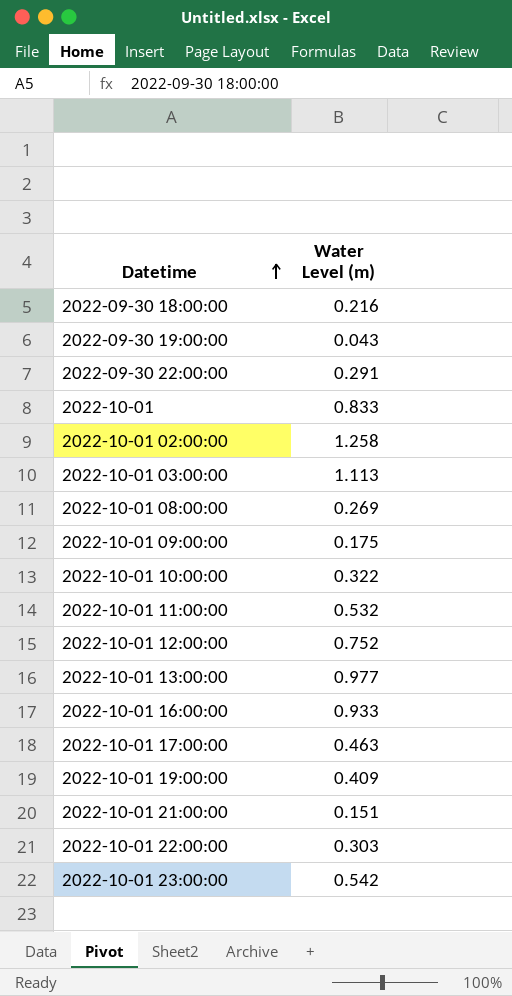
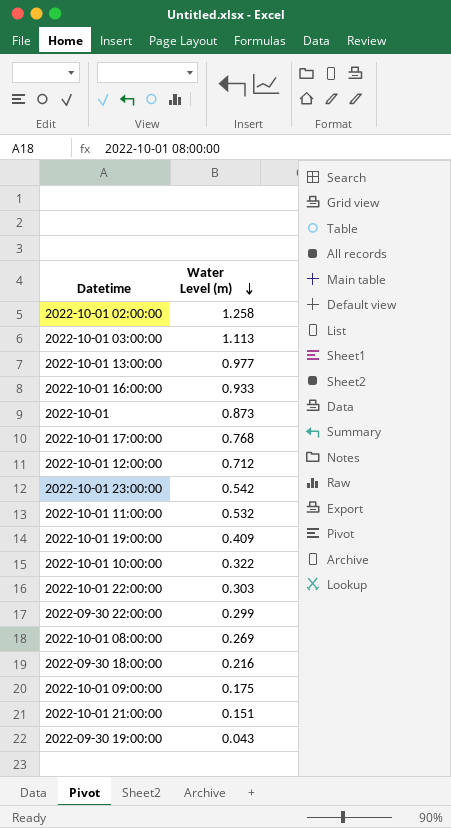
row order: Datetime ascending -> Water Level (m) descending
2022-10-01 | Water Level (m): 0.833 -> 0.873
2022-10-01 17:00:00 | Water Level (m): 0.463 -> 0.768
2022-10-01 12:00:00 | Water Level (m): 0.752 -> 0.712
2022-09-30 22:00:00 | Water Level (m): 0.291 -> 0.299

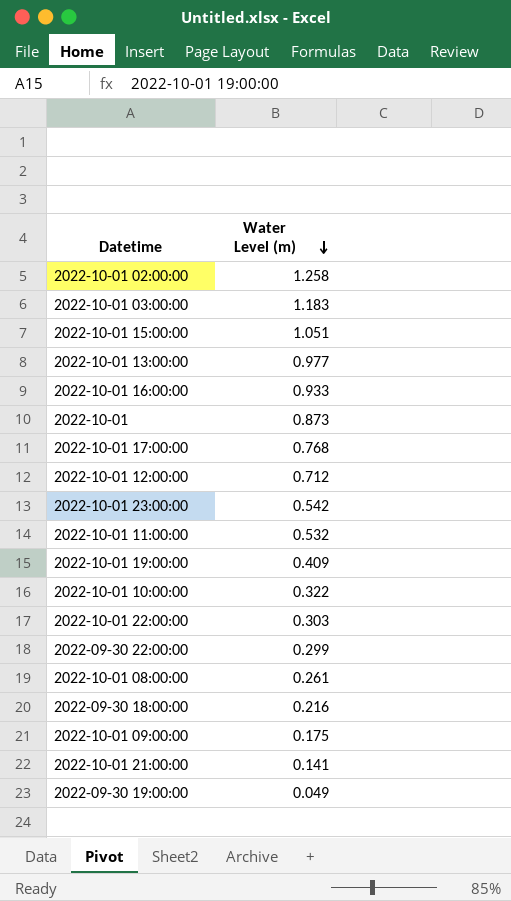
2022-10-01 03:00:00 | Water Level (m): 1.113 -> 1.183
row 2022-10-01 15:00:00: none -> 1.051
2022-10-01 08:00:00 | Water Level (m): 0.269 -> 0.261
2022-10-01 21:00:00 | Water Level (m): 0.151 -> 0.141
2022-09-30 19:00:00 | Water Level (m): 0.043 -> 0.049

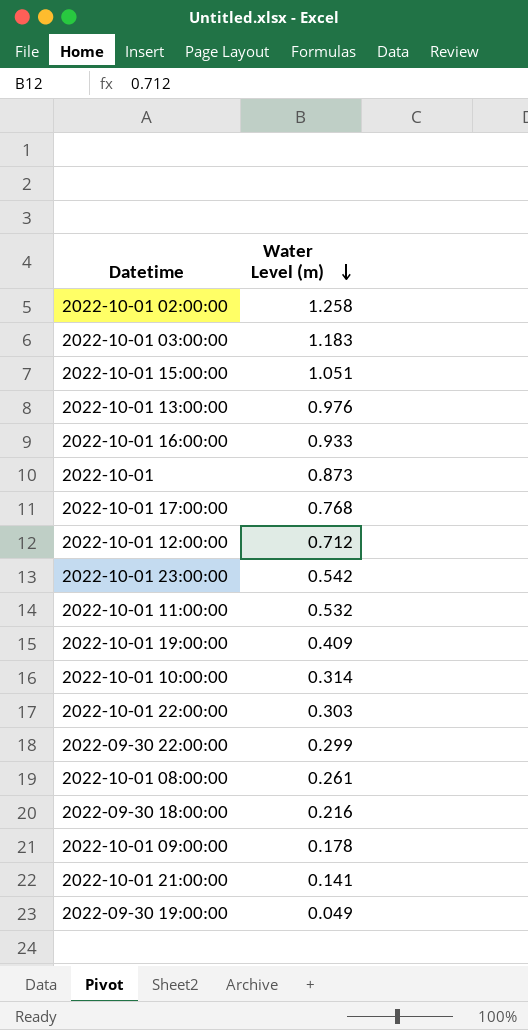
2022-10-01 13:00:00 | Water Level (m): 0.977 -> 0.976
2022-10-01 10:00:00 | Water Level (m): 0.322 -> 0.314
2022-10-01 09:00:00 | Water Level (m): 0.175 -> 0.178

